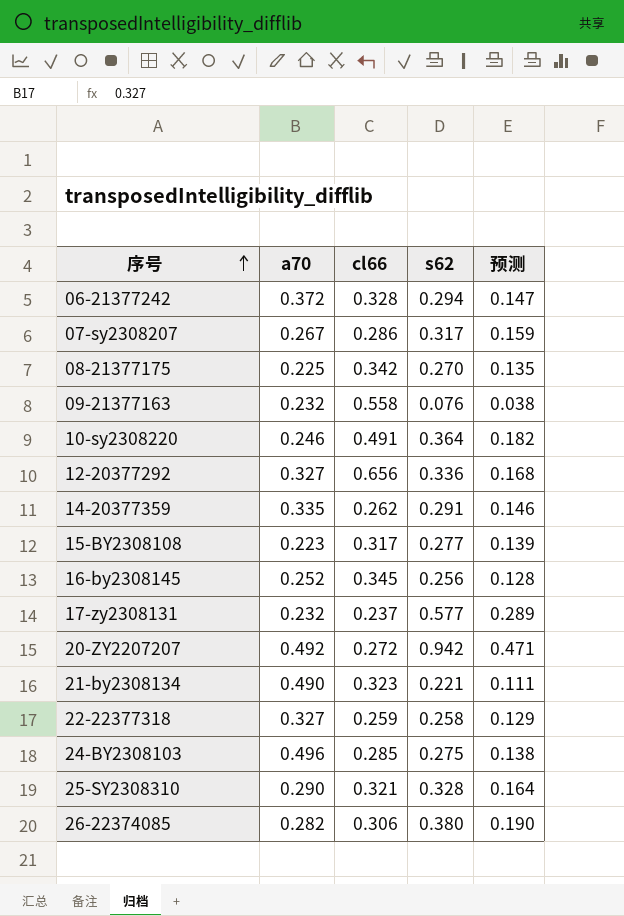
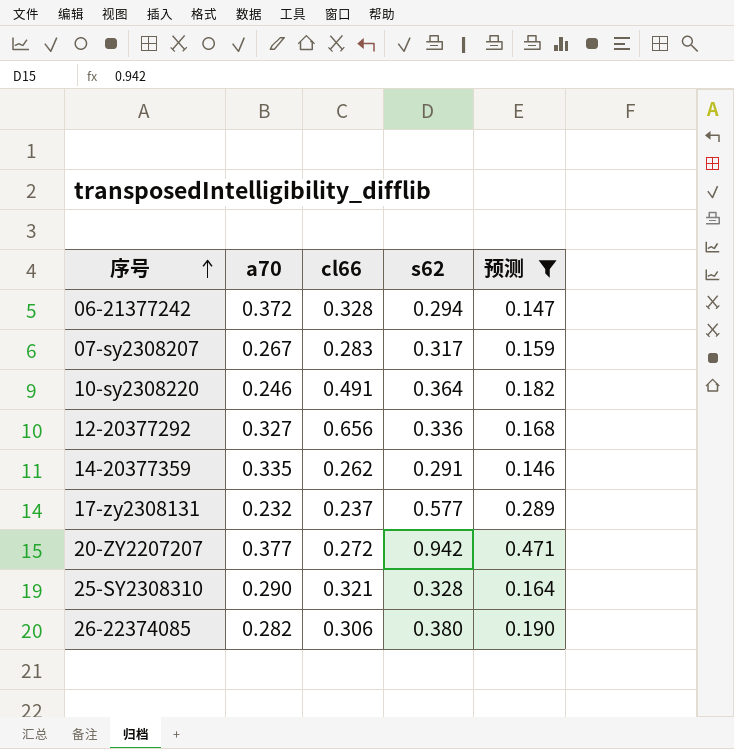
filter: none -> 预测 >= 0.146
07-sy2308207 | cl66: 0.286 -> 0.283
20-ZY2207207 | a70: 0.492 -> 0.377

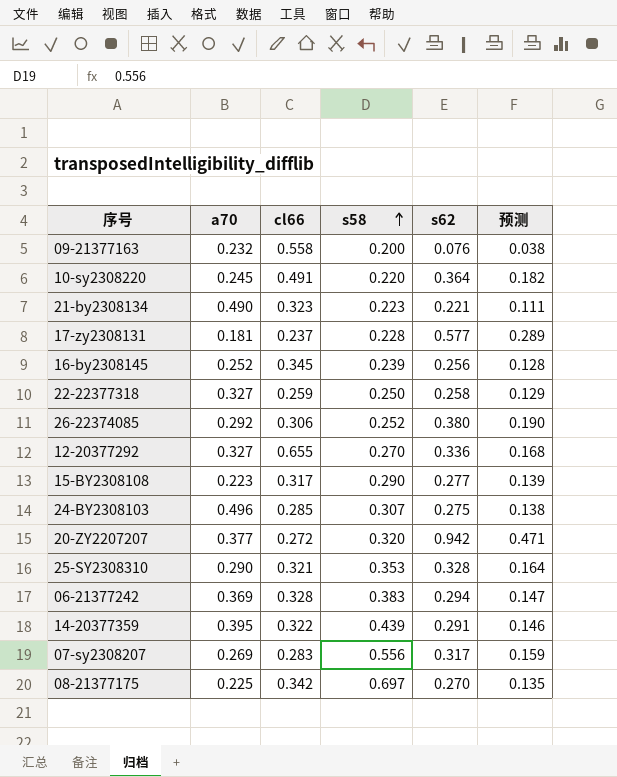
filter: 预测 >= 0.146 -> none
row order: 序号 ascending -> s58 ascending
column s58 | position: none -> 4
10-sy2308220 | a70: 0.246 -> 0.245
17-zy2308131 | a70: 0.232 -> 0.181
26-22374085 | a70: 0.282 -> 0.292
12-20377292 | cl66: 0.656 -> 0.655
06-21377242 | a70: 0.372 -> 0.369
14-20377359 | a70: 0.335 -> 0.395
14-20377359 | cl66: 0.262 -> 0.322
07-sy2308207 | a70: 0.267 -> 0.269

